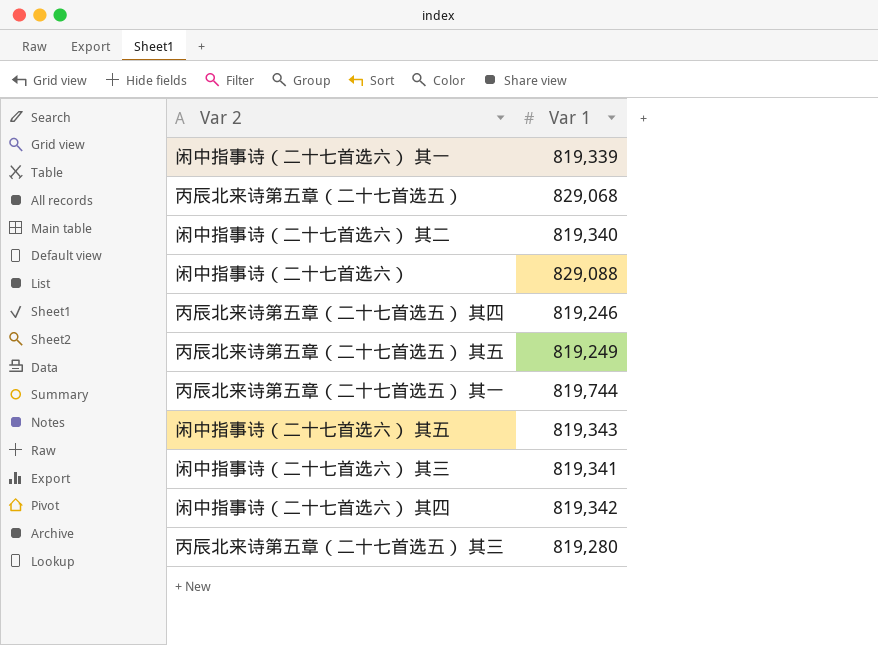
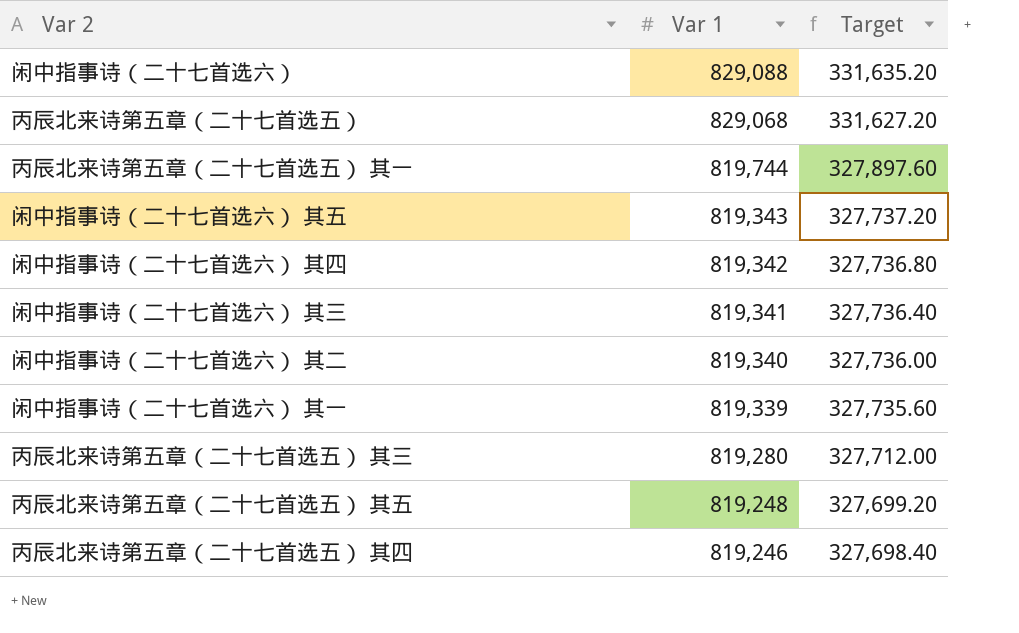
row order: none -> Var 1 descending
column Target | formula: none -> [Var 1] * 0.4
丙辰北来诗第五章（二十七首选五） 其五 | Var 1: 819,249 -> 819,248

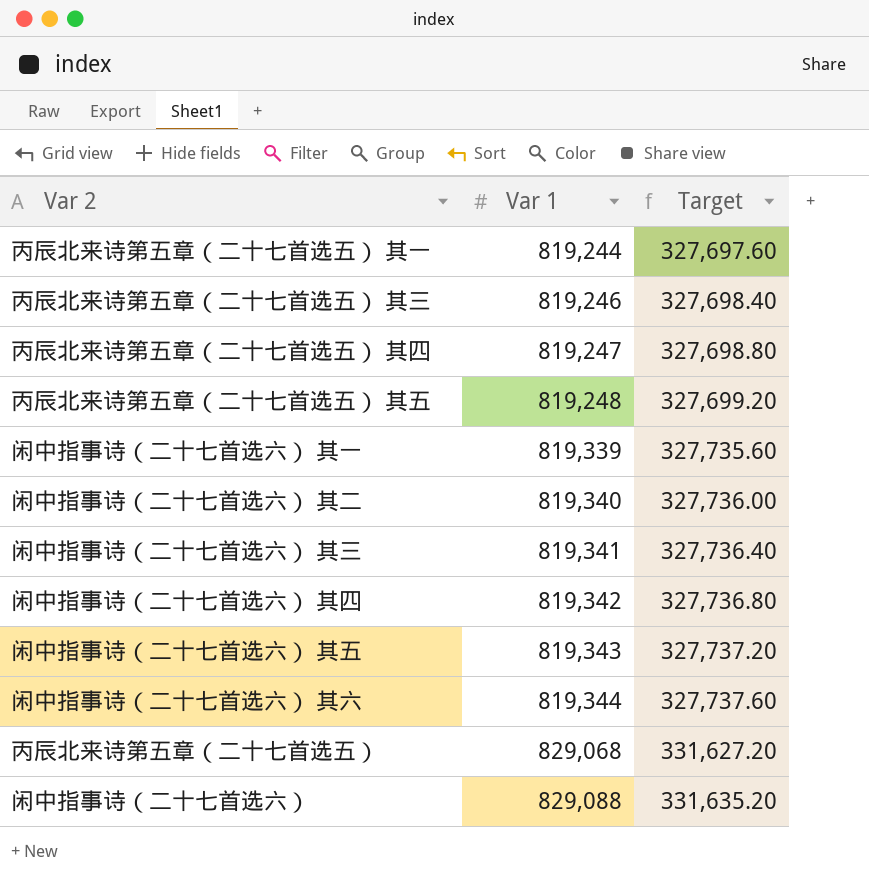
row order: Var 1 descending -> Var 1 ascending
丙辰北来诗第五章（二十七首选五） 其一 | Var 1: 819,744 -> 819,244
丙辰北来诗第五章（二十七首选五） 其一 | Target: 327,897.60 -> 327,697.60
丙辰北来诗第五章（二十七首选五） 其三 | Var 1: 819,280 -> 819,246
丙辰北来诗第五章（二十七首选五） 其三 | Target: 327,712.00 -> 327,698.40
丙辰北来诗第五章（二十七首选五） 其四 | Var 1: 819,246 -> 819,247
丙辰北来诗第五章（二十七首选五） 其四 | Target: 327,698.40 -> 327,698.80
row 闲中指事诗（二十七首选六） 其六: none -> 819,344 | 327,737.60

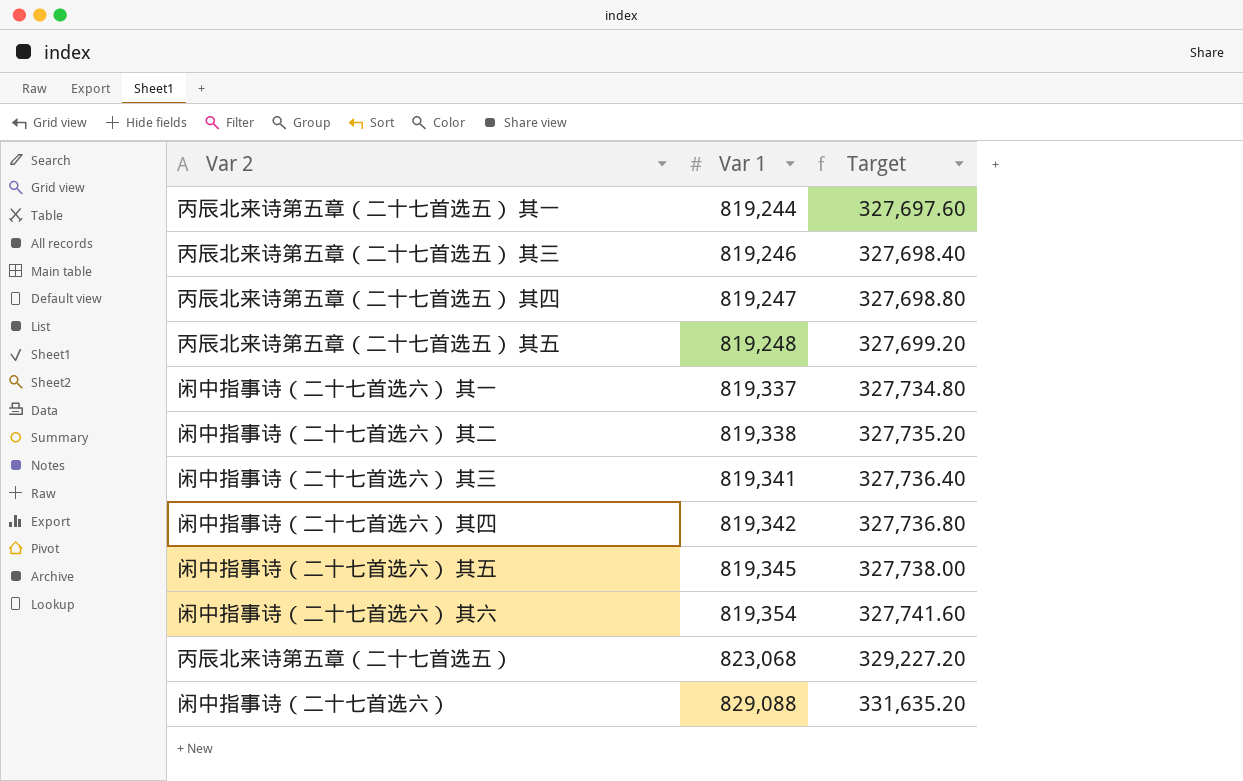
闲中指事诗（二十七首选六） 其一 | Var 1: 819,339 -> 819,337
闲中指事诗（二十七首选六） 其一 | Target: 327,735.60 -> 327,734.80
闲中指事诗（二十七首选六） 其二 | Var 1: 819,340 -> 819,338
闲中指事诗（二十七首选六） 其二 | Target: 327,736.00 -> 327,735.20
闲中指事诗（二十七首选六） 其五 | Var 1: 819,343 -> 819,345
闲中指事诗（二十七首选六） 其五 | Target: 327,737.20 -> 327,738.00
闲中指事诗（二十七首选六） 其六 | Var 1: 819,344 -> 819,354
闲中指事诗（二十七首选六） 其六 | Target: 327,737.60 -> 327,741.60
丙辰北来诗第五章（二十七首选五） | Var 1: 829,068 -> 823,068
丙辰北来诗第五章（二十七首选五） | Target: 331,627.20 -> 329,227.20

